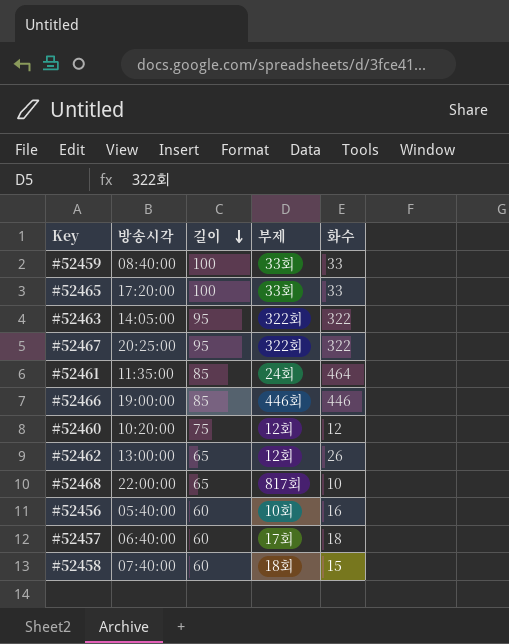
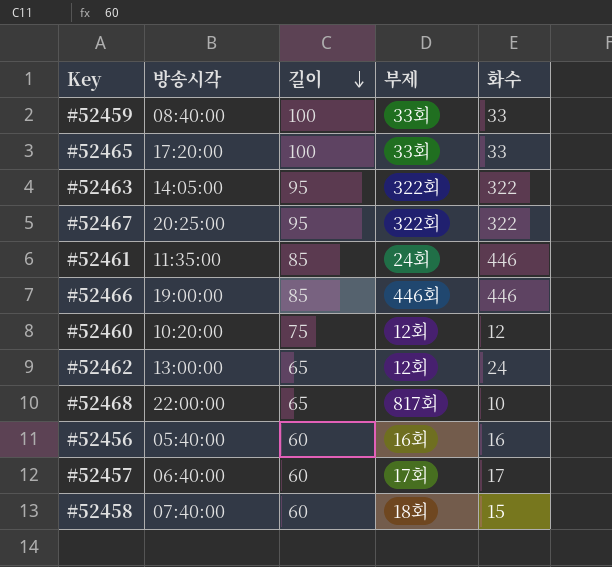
#52461 | 화수: 464 -> 446
#52462 | 화수: 26 -> 24
#52456 | 부제: 10회 -> 16회
#52457 | 화수: 18 -> 17

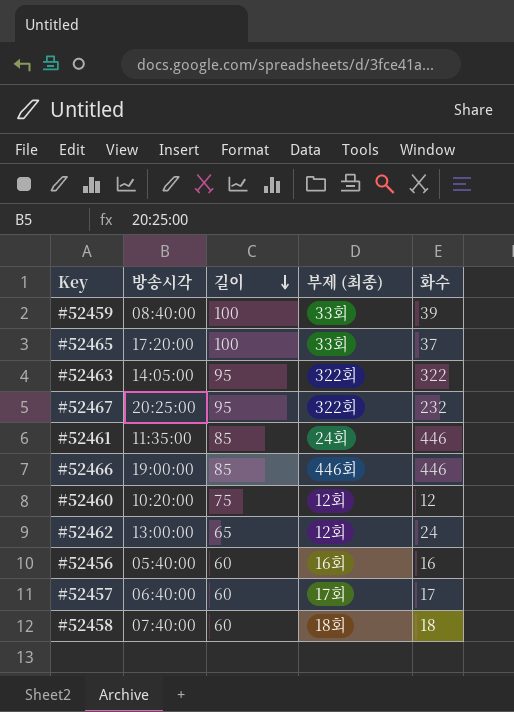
column name: 부제 -> 부제 (최종)
row #52468: 22:00:00 | 65 | 817회 | 10 -> none
#52459 | 화수: 33 -> 39
#52465 | 화수: 33 -> 37
#52467 | 화수: 322 -> 232
#52458 | 화수: 15 -> 18

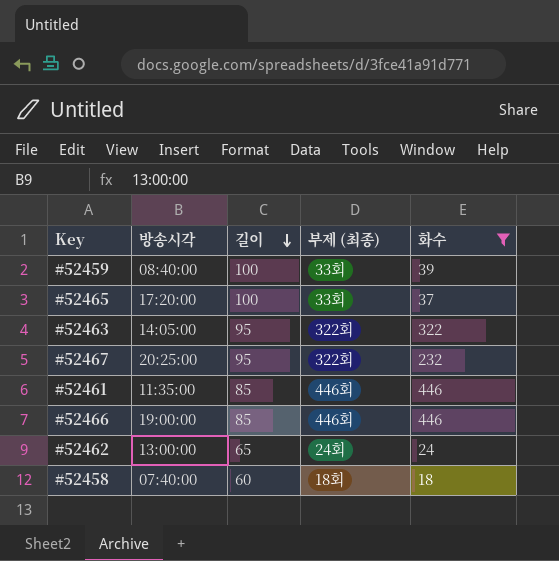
filter: none -> 화수 >= 18
#52461 | 부제 (최종): 24회 -> 446회
#52462 | 부제 (최종): 12회 -> 24회

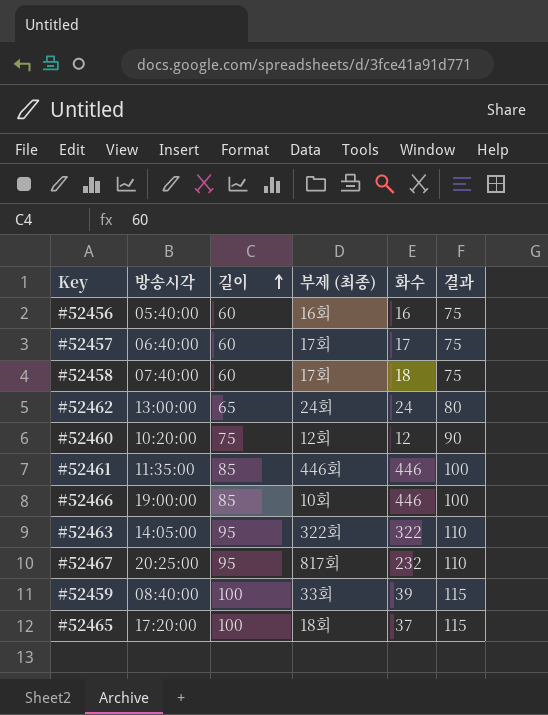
filter: 화수 >= 18 -> none
row order: 길이 descending -> 길이 ascending
column 결과 | formula: none -> [길이] + 15
#52458 | 부제 (최종): 18회 -> 17회
#52466 | 부제 (최종): 446회 -> 10회
#52467 | 부제 (최종): 322회 -> 817회
#52465 | 부제 (최종): 33회 -> 18회

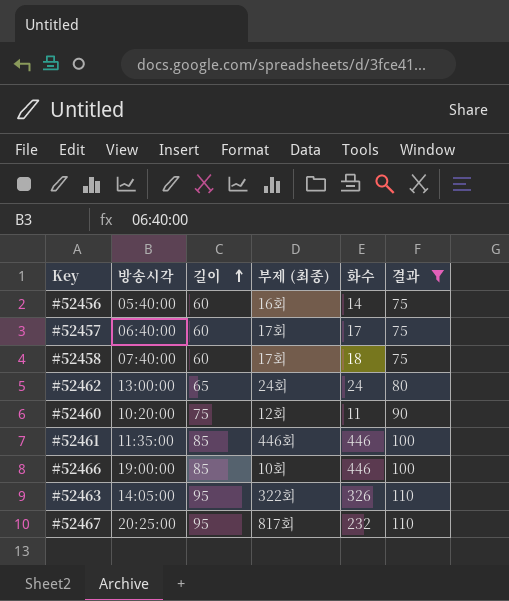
filter: none -> 결과 != 115
#52456 | 화수: 16 -> 14
#52460 | 화수: 12 -> 11
#52463 | 화수: 322 -> 326

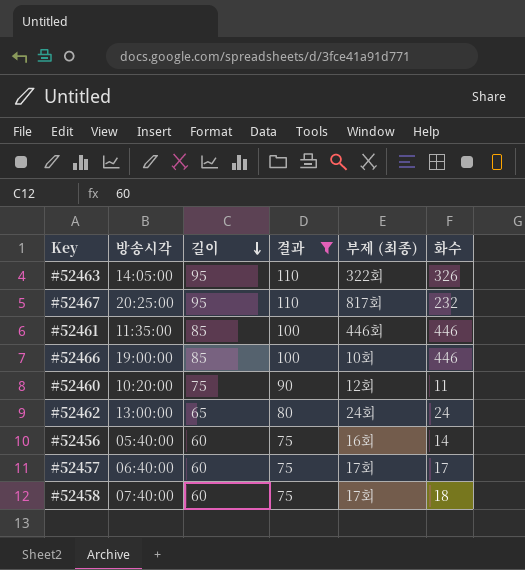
row order: 길이 ascending -> 길이 descending
column 결과 | position: 6 -> 4

